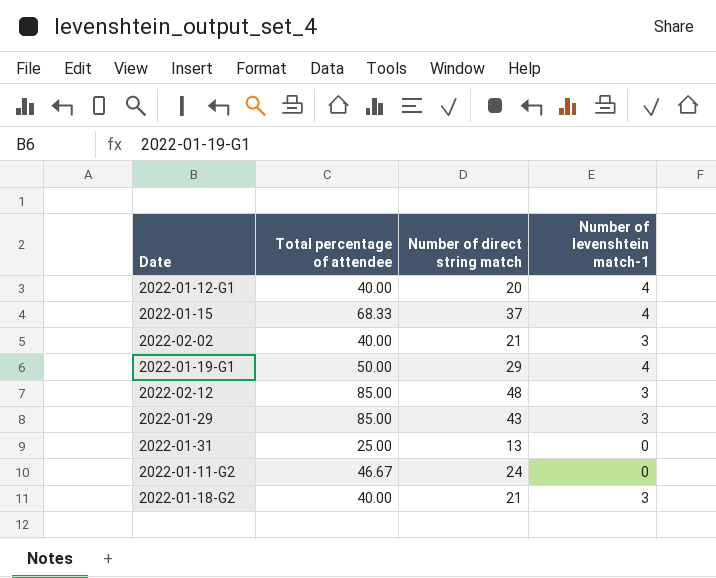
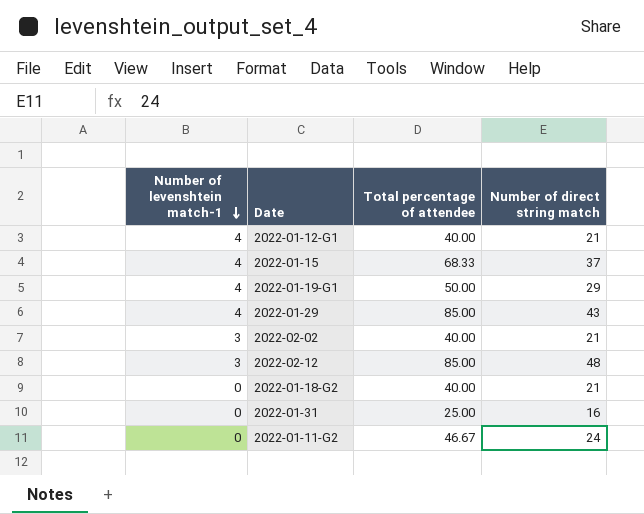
row order: none -> Number of levenshtein match-1 descending
column Number of levenshtein match-1 | position: 4 -> 1
2022-01-12-G1 | Number of direct string match: 20 -> 21
2022-01-29 | Number of levenshtein match-1: 3 -> 4
2022-01-18-G2 | Number of levenshtein match-1: 3 -> 0
2022-01-31 | Number of direct string match: 13 -> 16

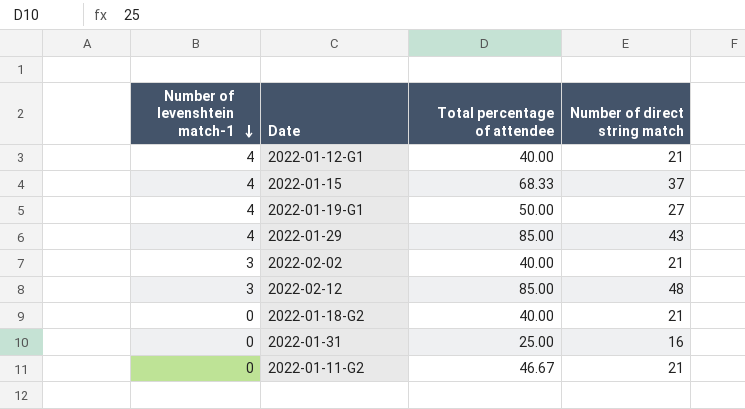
2022-01-19-G1 | Number of direct string match: 29 -> 27
2022-01-11-G2 | Number of direct string match: 24 -> 21

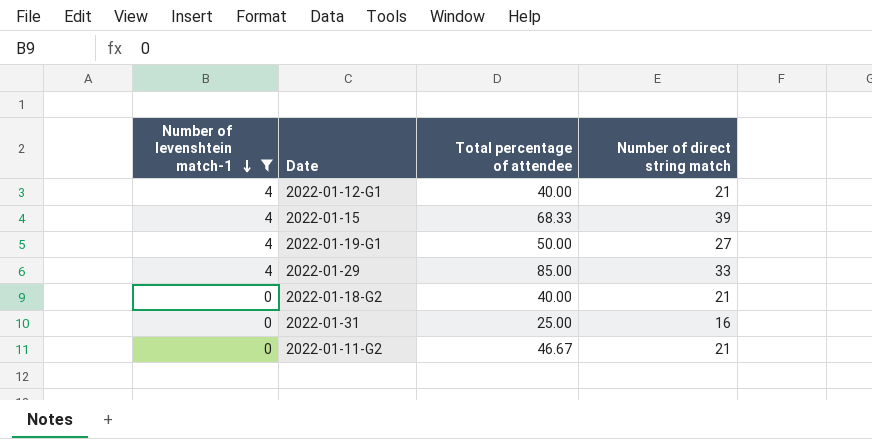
filter: none -> Number of levenshtein match-1 != 3
2022-01-15 | Number of direct string match: 37 -> 39
2022-01-29 | Number of direct string match: 43 -> 33

